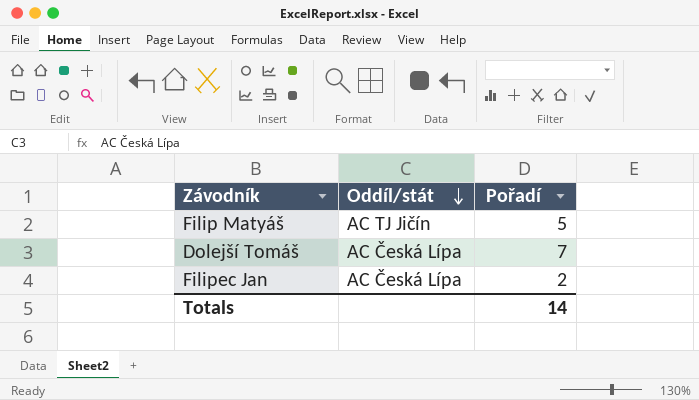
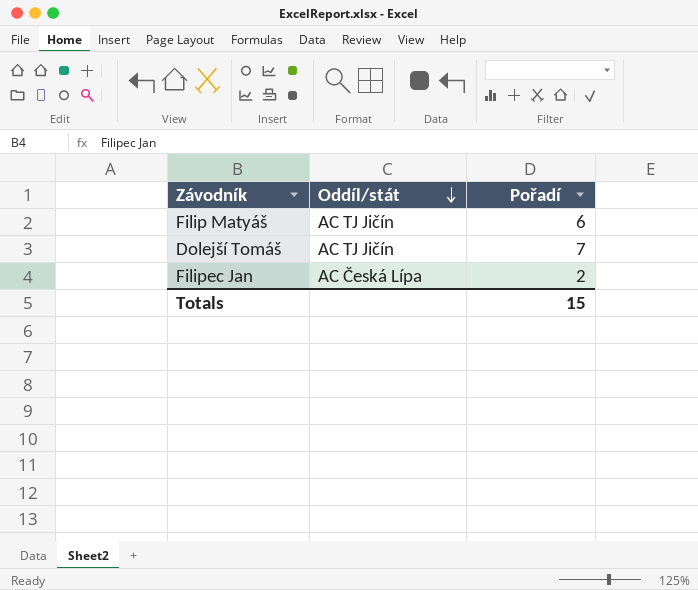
Filip Matyáš | Pořadí: 5 -> 6
Dolejší Tomáš | Oddíl/stát: AC Česká Lípa -> AC TJ Jičín
Totals | Pořadí: 14 -> 15

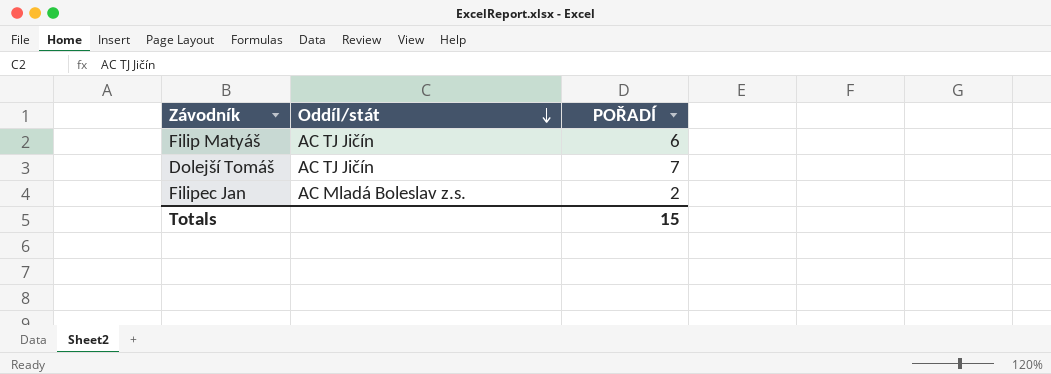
column name: Pořadí -> POŘADÍ
Filipec Jan | Oddíl/stát: AC Česká Lípa -> AC Mladá Boleslav z.s.

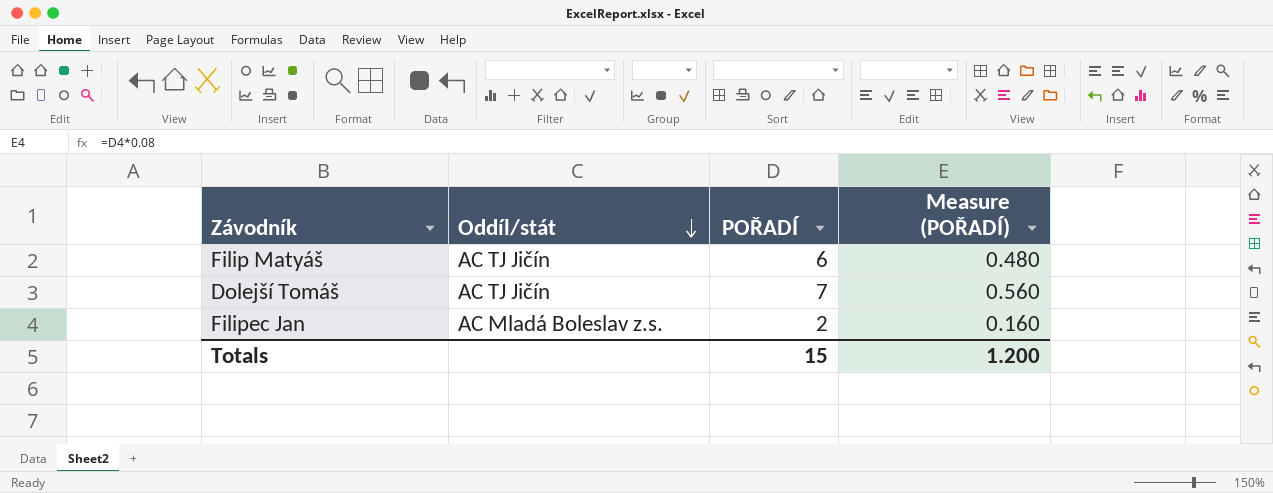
column Measure (POŘADÍ) | formula: none -> [POŘADÍ] * 0.08

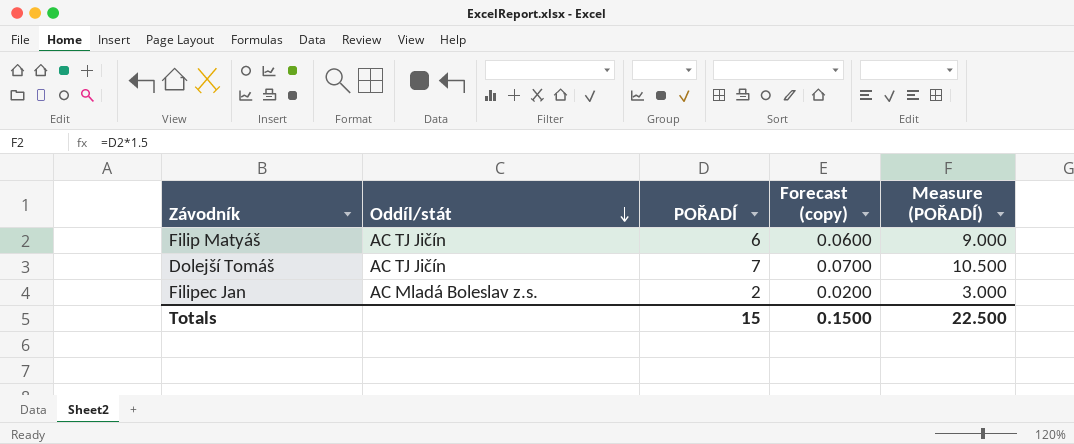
column Forecast (copy) | formula: none -> [POŘADÍ] * 0.01
column Measure (POŘADÍ) | formula: [POŘADÍ] * 0.08 -> [POŘADÍ] * 1.5
Totals | Measure (POŘADÍ): 1.200 -> 22.500

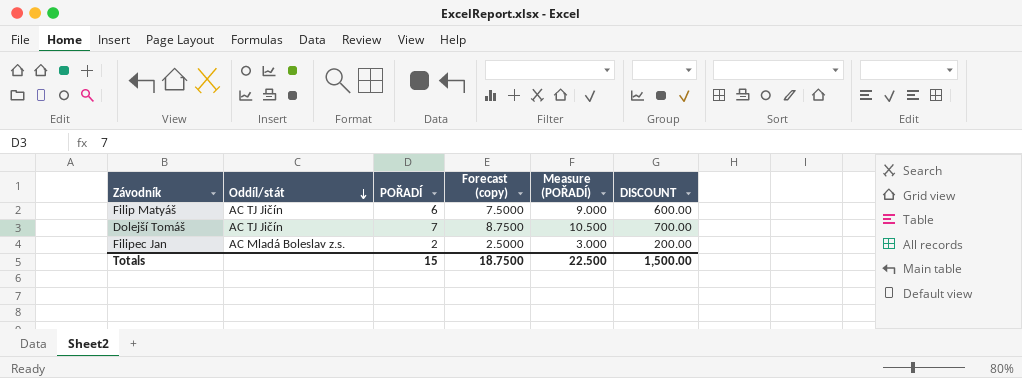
column Forecast (copy) | formula: [POŘADÍ] * 0.01 -> [POŘADÍ] * 1.25
column DISCOUNT | formula: none -> [POŘADÍ] * 100
Totals | Forecast (copy): 0.1500 -> 18.7500

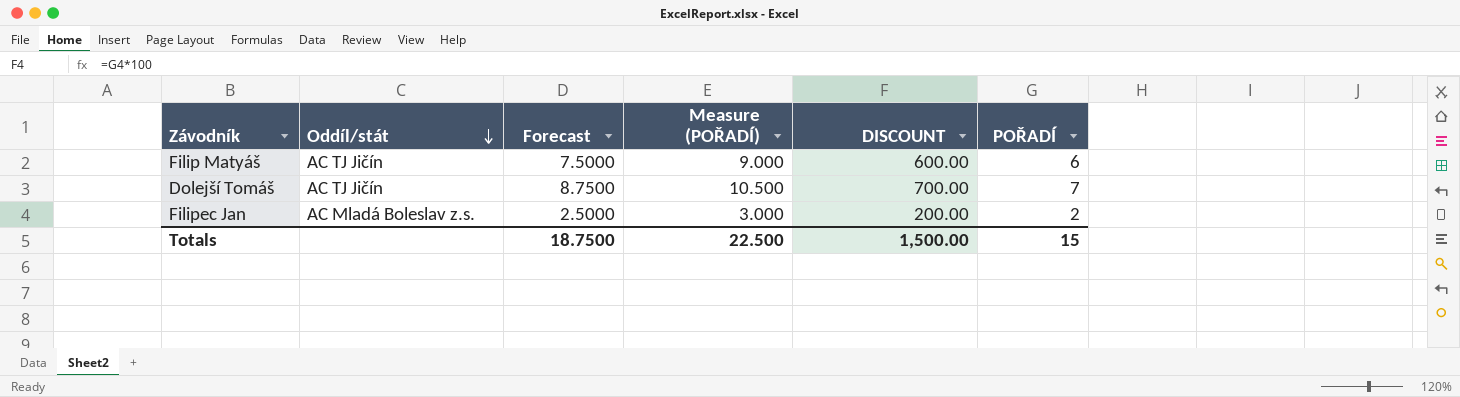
column name: Forecast (copy) -> Forecast
column POŘADÍ | position: 3 -> 6

